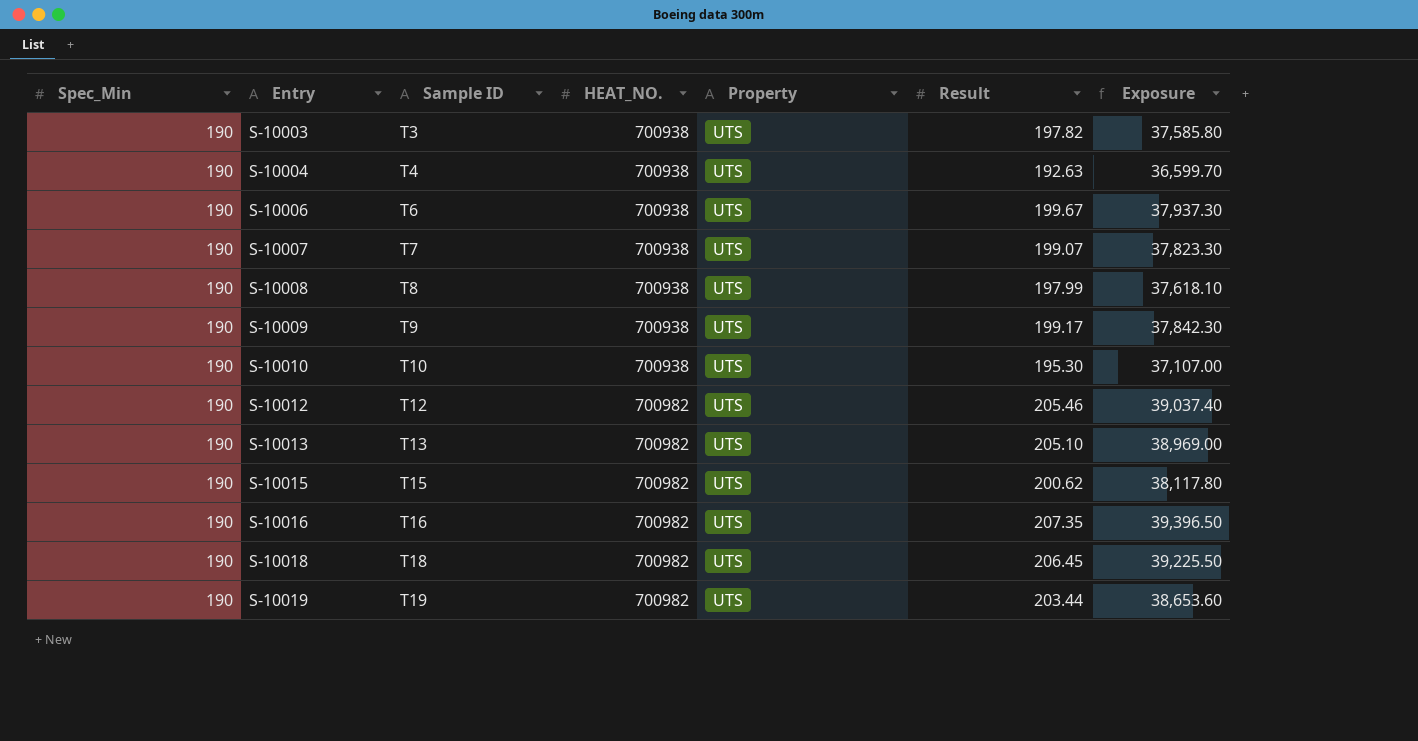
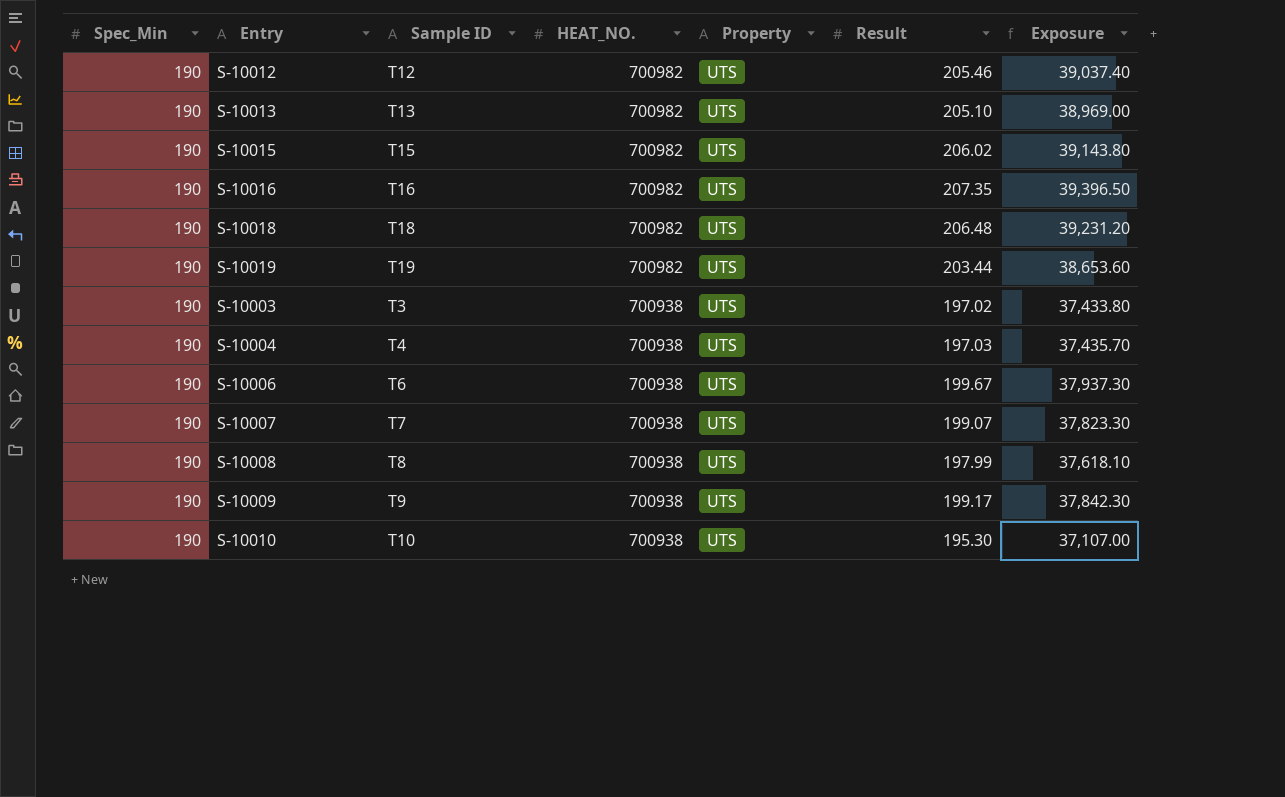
row order: Entry ascending -> HEAT_NO. descending
S-10015 | Result: 200.62 -> 206.02
S-10015 | Exposure: 38,117.80 -> 39,143.80
S-10018 | Result: 206.45 -> 206.48
S-10018 | Exposure: 39,225.50 -> 39,231.20
S-10003 | Result: 197.82 -> 197.02
S-10003 | Exposure: 37,585.80 -> 37,433.80
S-10004 | Result: 192.63 -> 197.03
S-10004 | Exposure: 36,599.70 -> 37,435.70

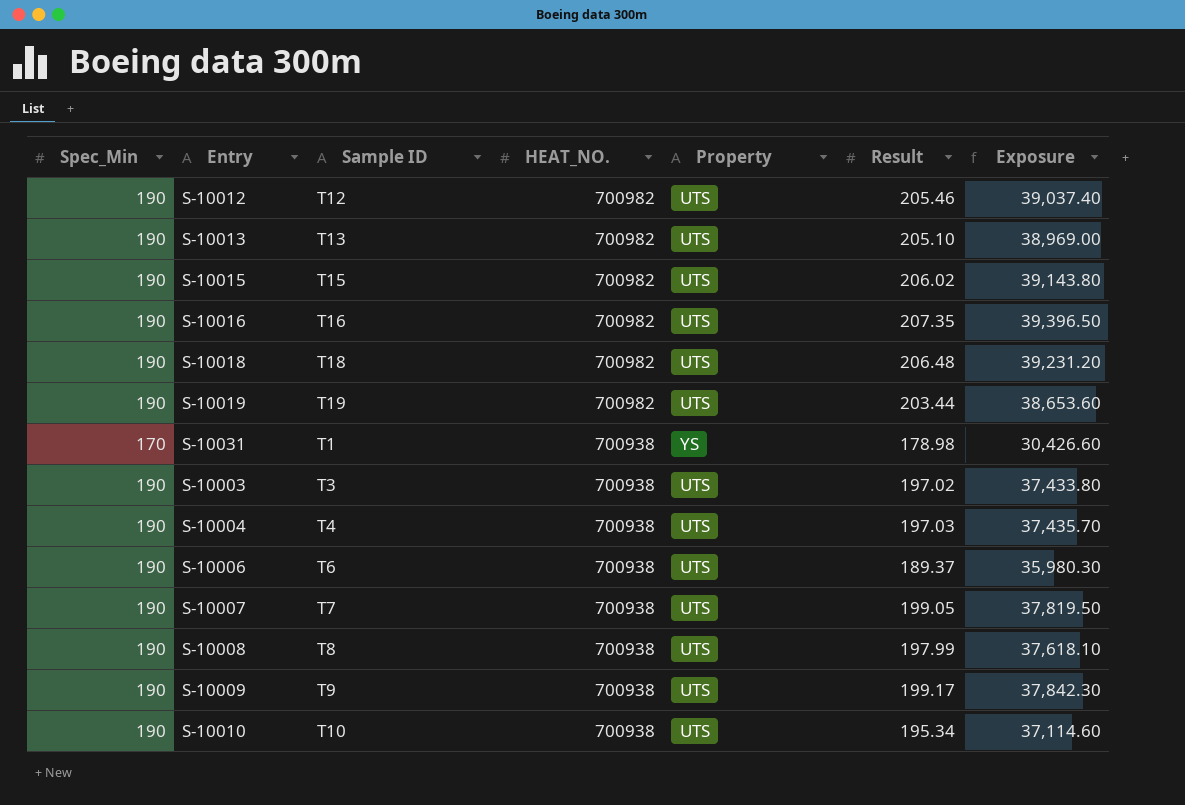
row S-10031: none -> 170 | T1 | 700938 | YS | 178.98 | 30,426.60
S-10006 | Result: 199.67 -> 189.37
S-10006 | Exposure: 37,937.30 -> 35,980.30
S-10007 | Result: 199.07 -> 199.05
S-10007 | Exposure: 37,823.30 -> 37,819.50
S-10010 | Result: 195.30 -> 195.34
S-10010 | Exposure: 37,107.00 -> 37,114.60

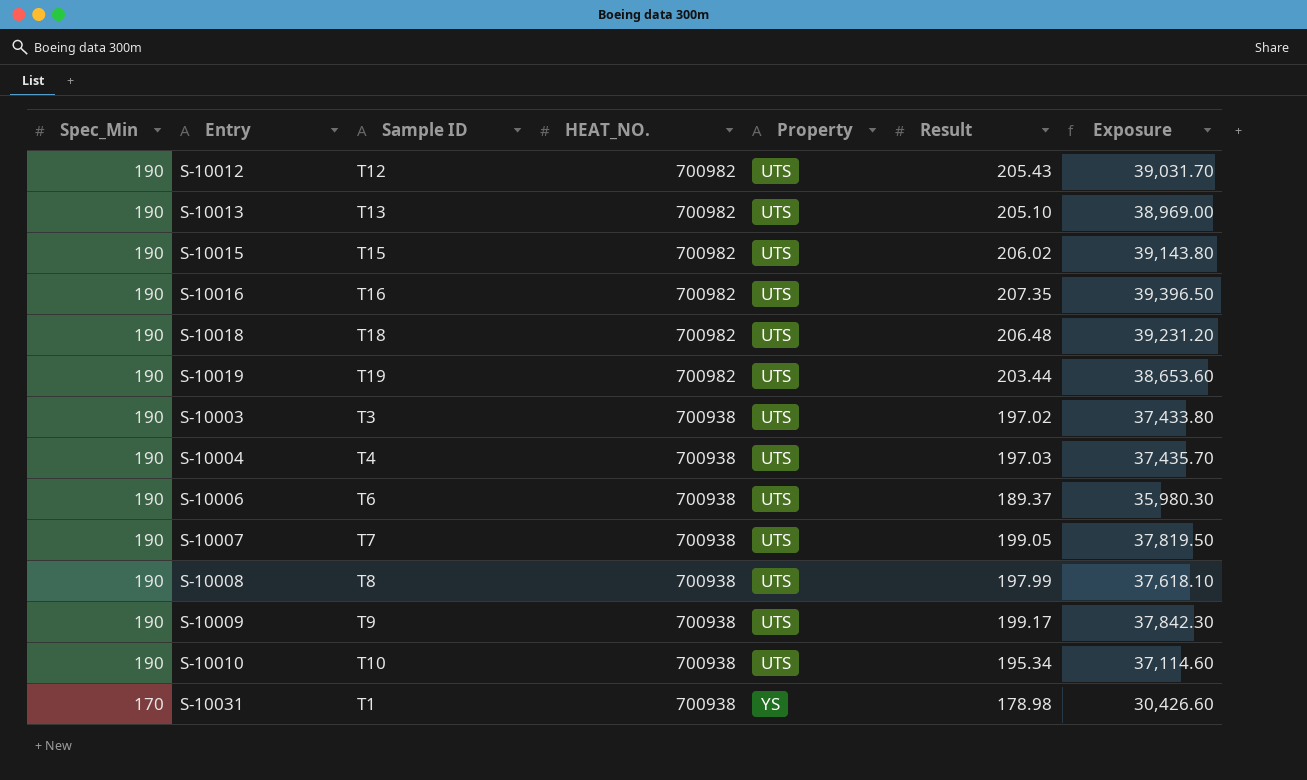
row order: HEAT_NO. descending -> Spec_Min descending
S-10012 | Result: 205.46 -> 205.43
S-10012 | Exposure: 39,037.40 -> 39,031.70

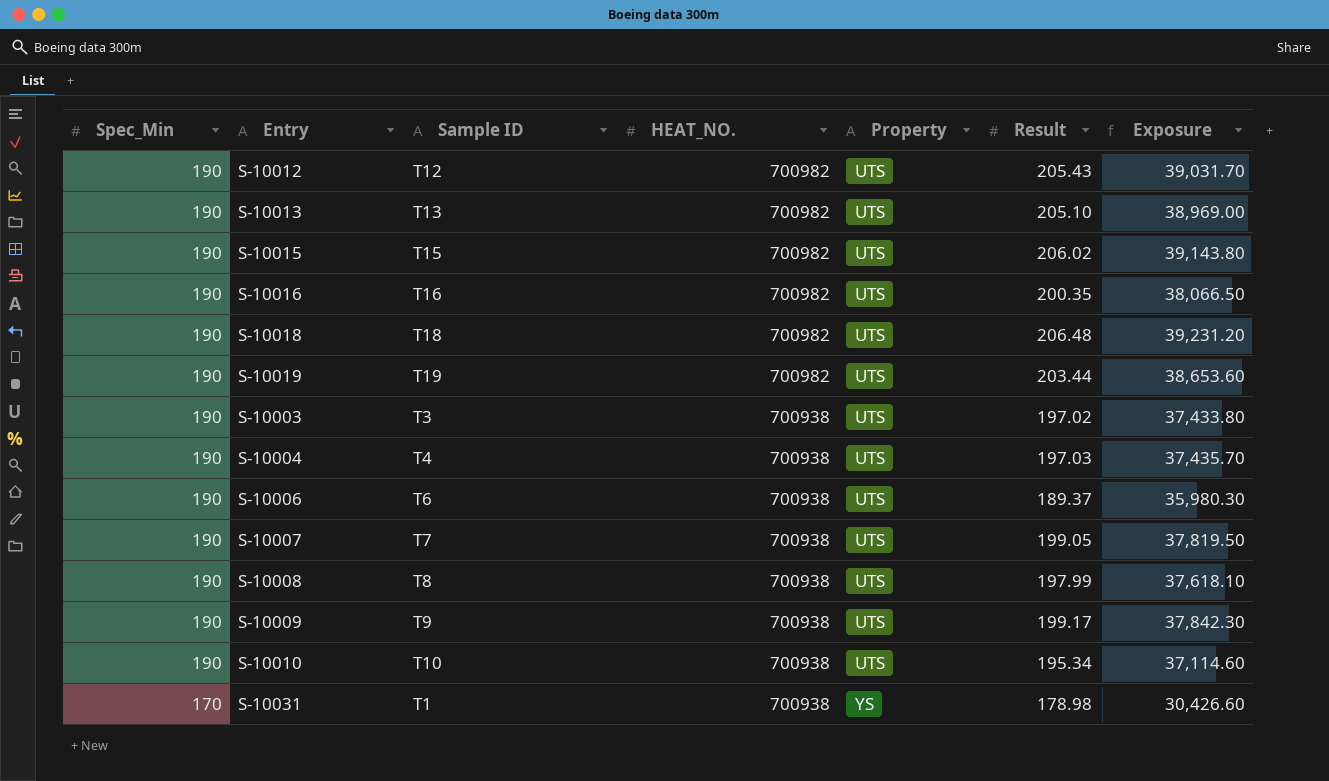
S-10016 | Result: 207.35 -> 200.35
S-10016 | Exposure: 39,396.50 -> 38,066.50

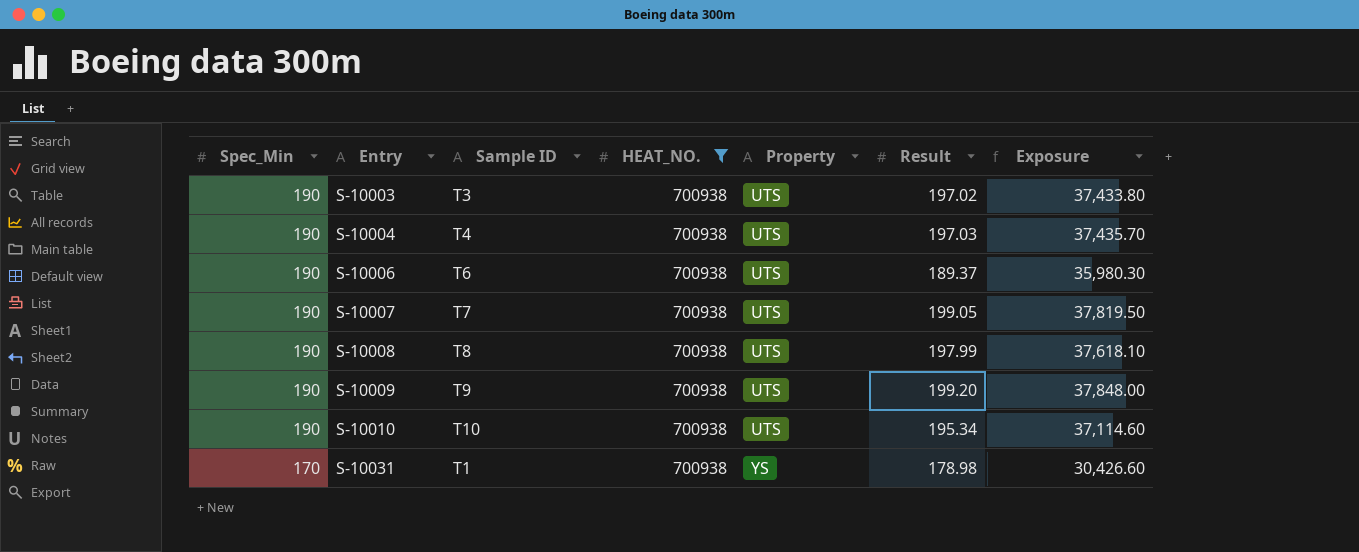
filter: none -> HEAT_NO. = 700938
S-10009 | Result: 199.17 -> 199.20
S-10009 | Exposure: 37,842.30 -> 37,848.00

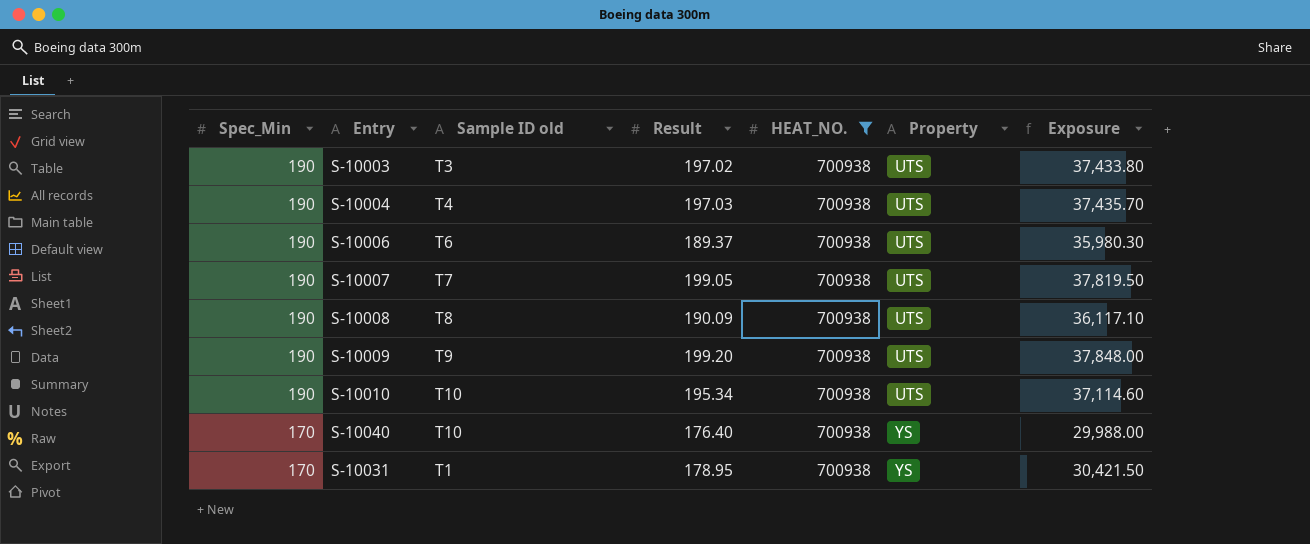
column name: Sample ID -> Sample ID old
column Result | position: 6 -> 4
S-10008 | Result: 197.99 -> 190.09
S-10008 | Exposure: 37,618.10 -> 36,117.10
row S-10040: none -> 170 | T10 | 176.40 | 700938 | YS | 29,988.00
S-10031 | Result: 178.98 -> 178.95
S-10031 | Exposure: 30,426.60 -> 30,421.50

